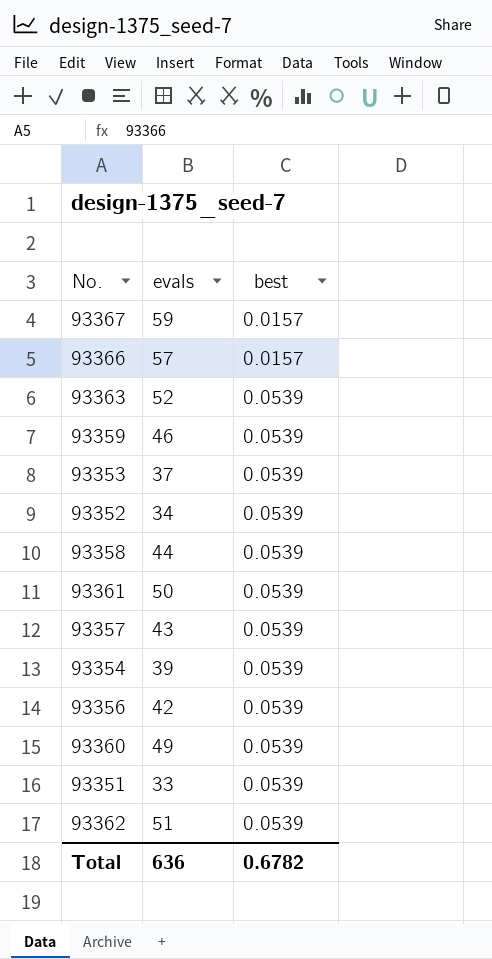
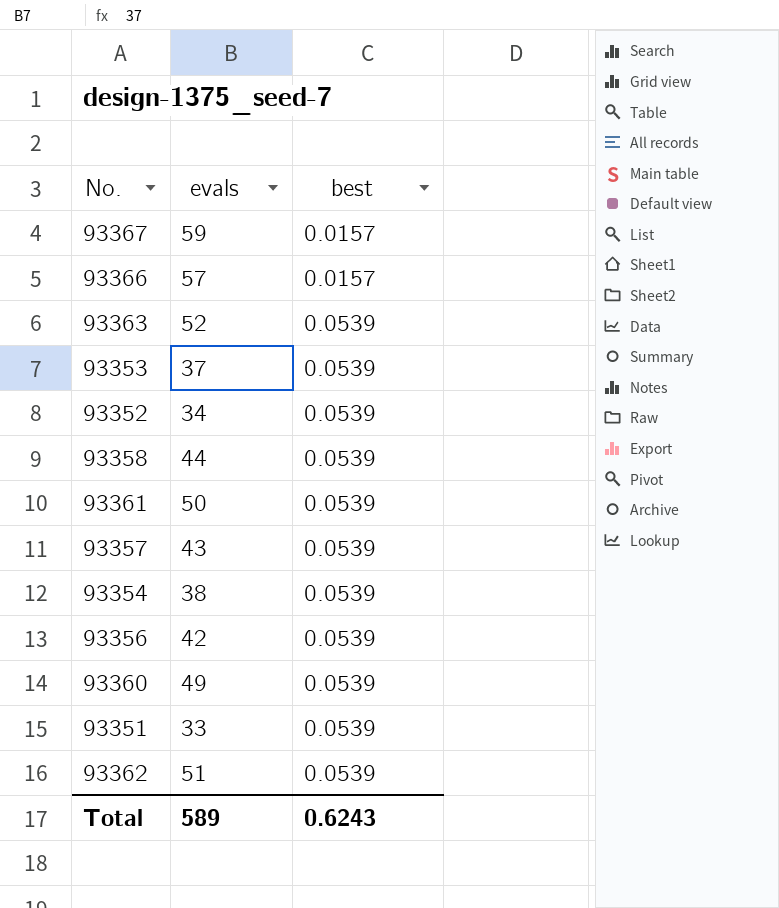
row 93359: 46 | 0.0539 -> none
93354 | evals: 39 -> 38
Total | evals: 636 -> 589
Total | best: 0.6782 -> 0.6243

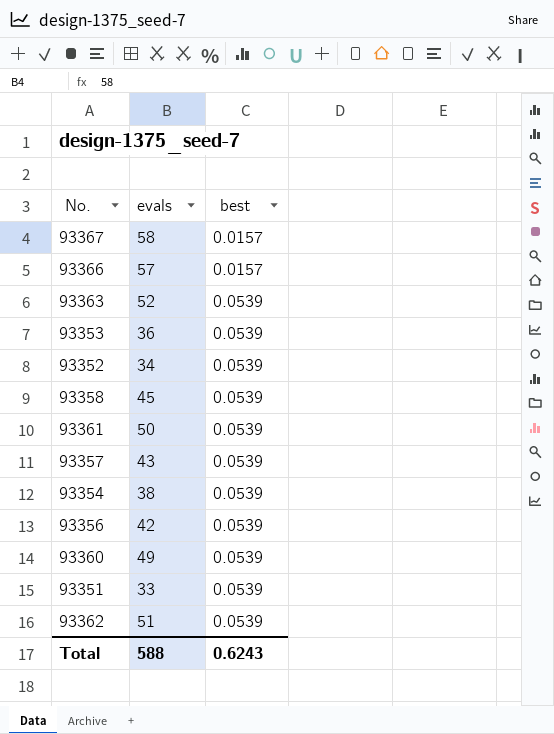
93367 | evals: 59 -> 58
93353 | evals: 37 -> 36
93358 | evals: 44 -> 45
Total | evals: 589 -> 588

